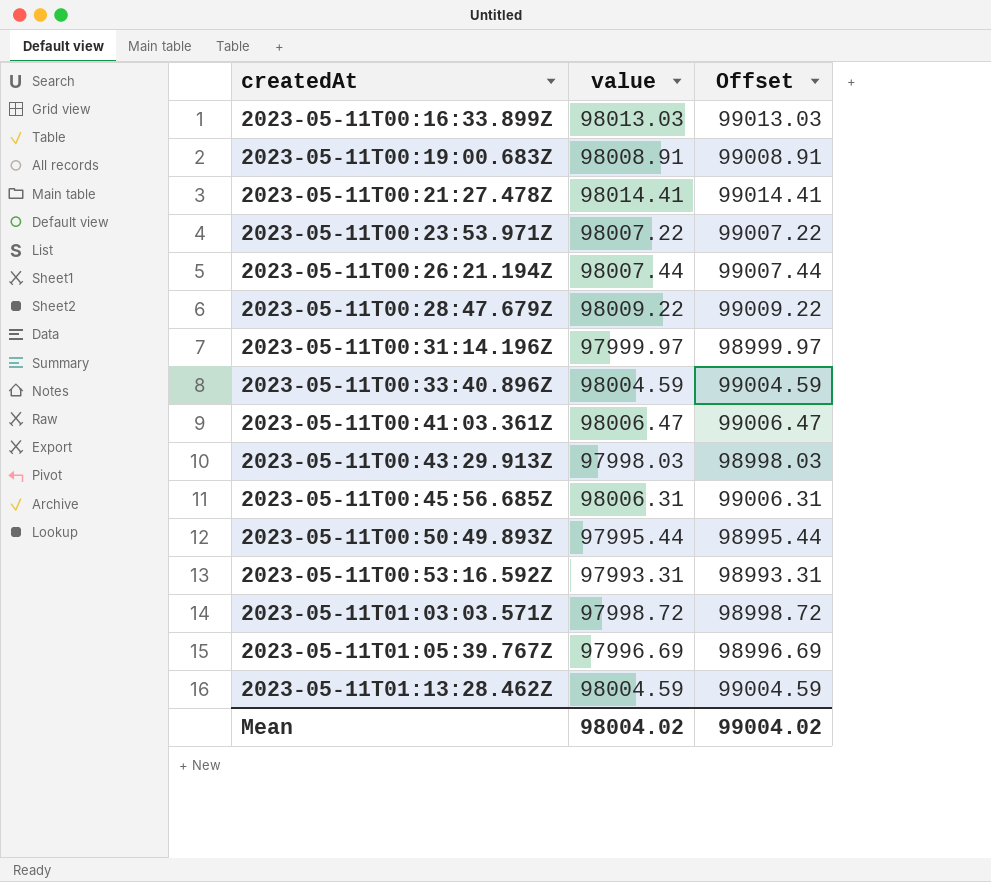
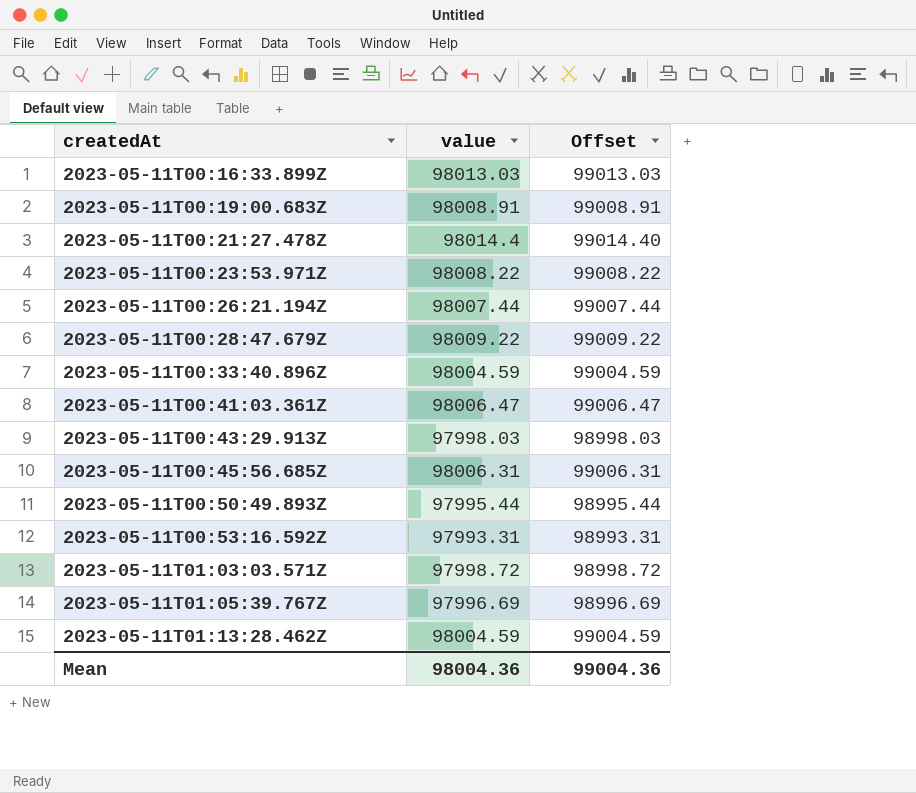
row 2023-05-11T00:31:14.196Z: 97999.97 | 98999.97 -> none
2023-05-11T00:21:27.478Z | value: 98014.41 -> 98014.4
2023-05-11T00:21:27.478Z | Offset: 99014.41 -> 99014.40
2023-05-11T00:23:53.971Z | value: 98007.22 -> 98008.22
2023-05-11T00:23:53.971Z | Offset: 99007.22 -> 99008.22
Mean | value: 98004.02 -> 98004.36
Mean | Offset: 99004.02 -> 99004.36

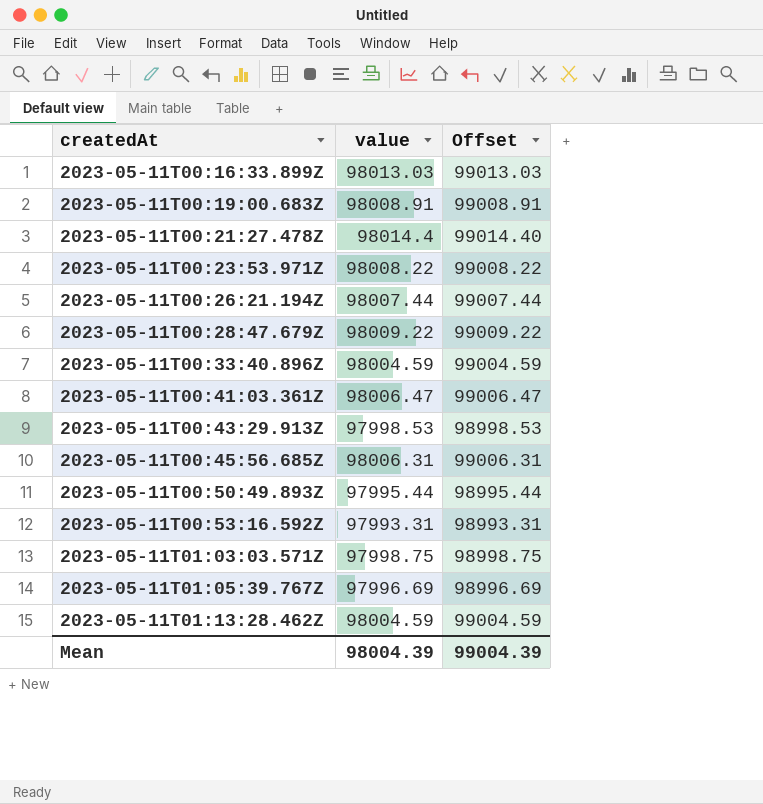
2023-05-11T00:43:29.913Z | value: 97998.03 -> 97998.53
2023-05-11T00:43:29.913Z | Offset: 98998.03 -> 98998.53
2023-05-11T01:03:03.571Z | value: 97998.72 -> 97998.75
2023-05-11T01:03:03.571Z | Offset: 98998.72 -> 98998.75
Mean | value: 98004.36 -> 98004.39
Mean | Offset: 99004.36 -> 99004.39

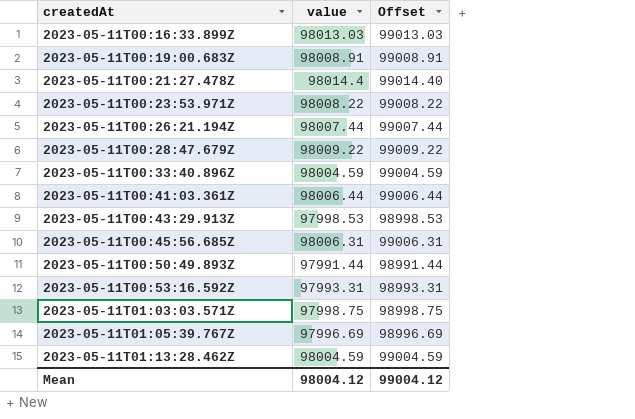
2023-05-11T00:41:03.361Z | value: 98006.47 -> 98006.44
2023-05-11T00:41:03.361Z | Offset: 99006.47 -> 99006.44
2023-05-11T00:50:49.893Z | value: 97995.44 -> 97991.44
2023-05-11T00:50:49.893Z | Offset: 98995.44 -> 98991.44
Mean | value: 98004.39 -> 98004.12
Mean | Offset: 99004.39 -> 99004.12

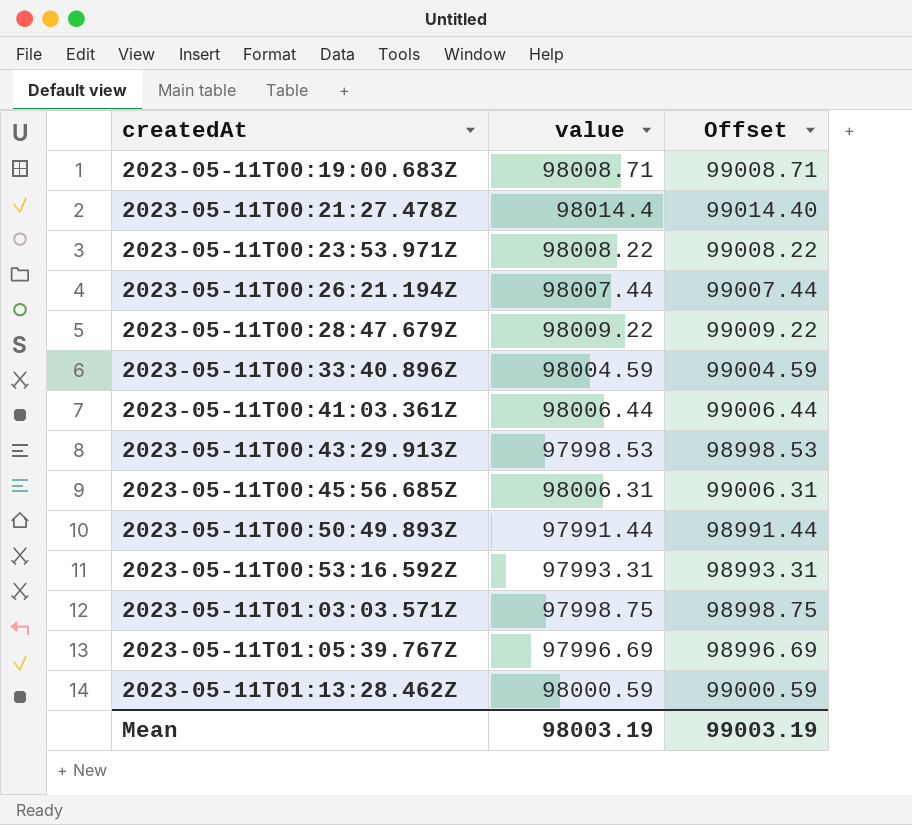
row 2023-05-11T00:16:33.899Z: 98013.03 | 99013.03 -> none
2023-05-11T00:19:00.683Z | value: 98008.91 -> 98008.71
2023-05-11T00:19:00.683Z | Offset: 99008.91 -> 99008.71
2023-05-11T01:13:28.462Z | value: 98004.59 -> 98000.59
2023-05-11T01:13:28.462Z | Offset: 99004.59 -> 99000.59
Mean | value: 98004.12 -> 98003.19
Mean | Offset: 99004.12 -> 99003.19

